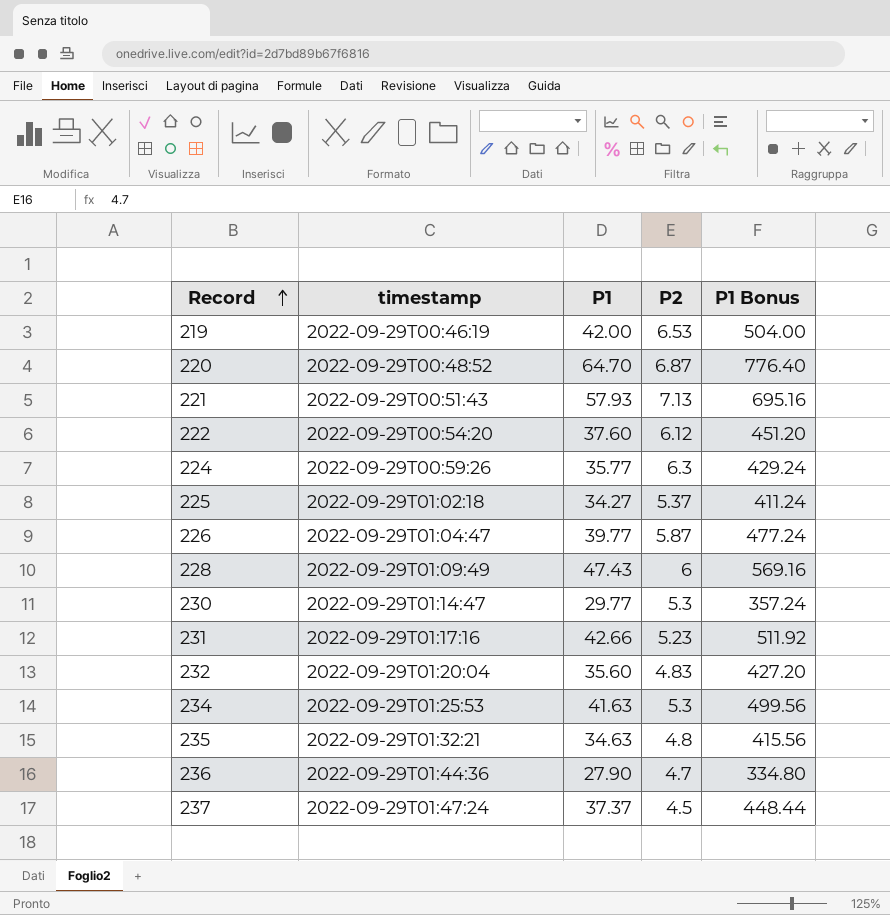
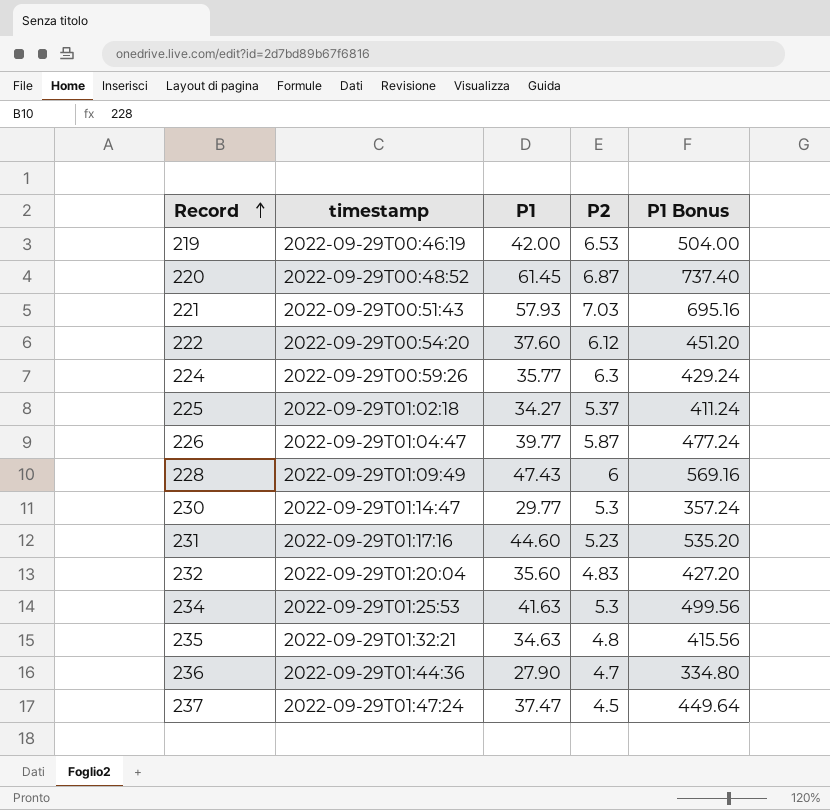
220 | P1: 64.70 -> 61.45
220 | P1 Bonus: 776.40 -> 737.40
221 | P2: 7.13 -> 7.03
231 | P1: 42.66 -> 44.60
231 | P1 Bonus: 511.92 -> 535.20
237 | P1: 37.37 -> 37.47
237 | P1 Bonus: 448.44 -> 449.64

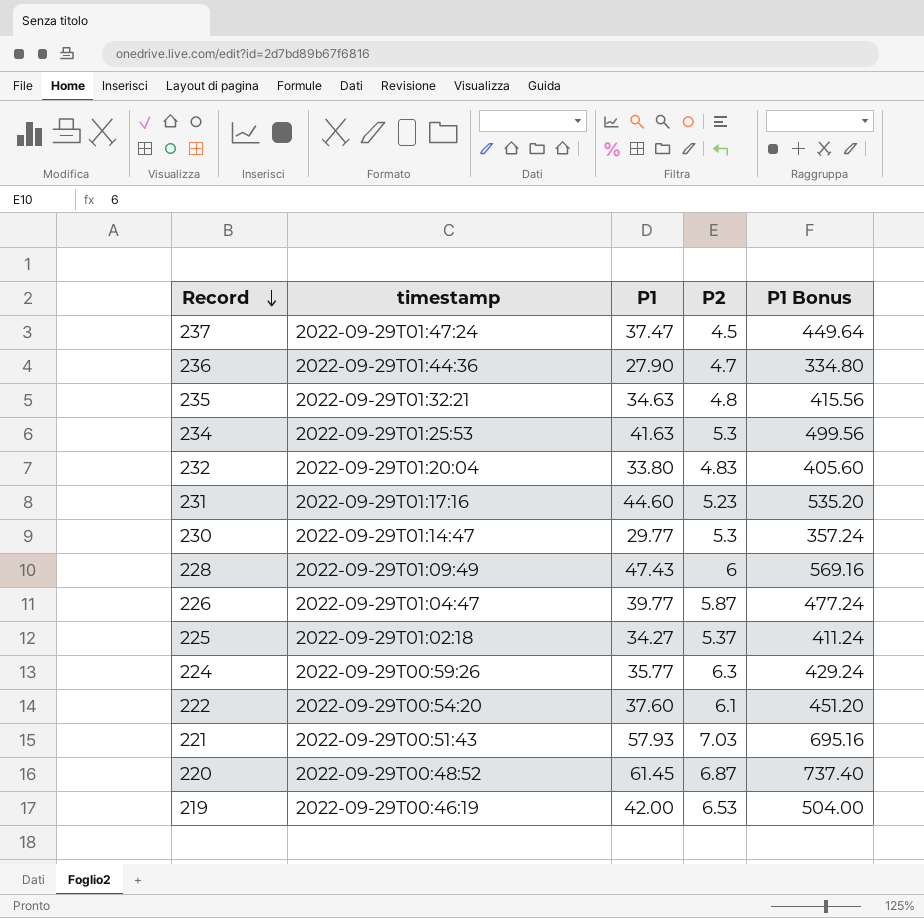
row order: Record ascending -> Record descending
232 | P1: 35.60 -> 33.80
232 | P1 Bonus: 427.20 -> 405.60
222 | P2: 6.12 -> 6.1

